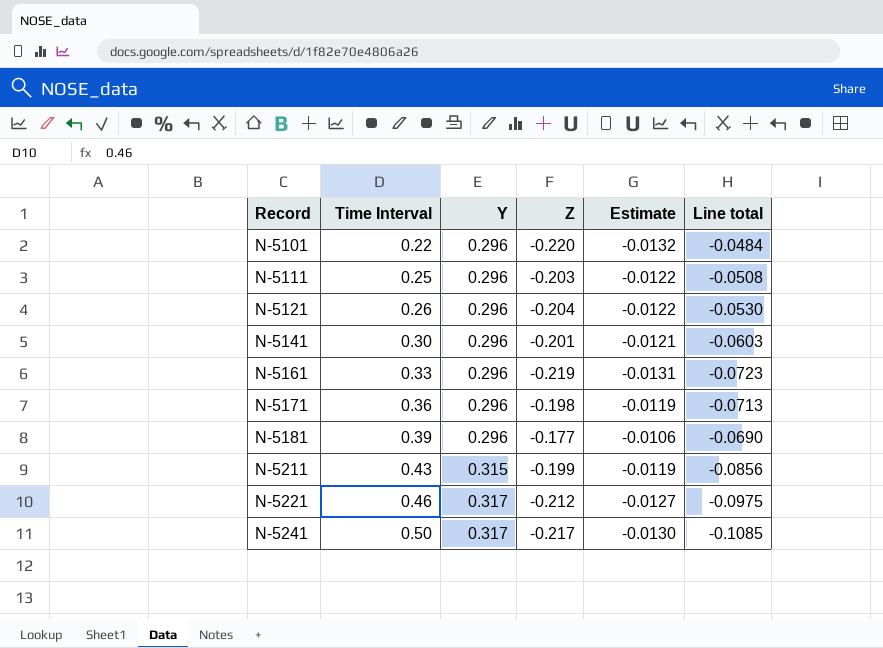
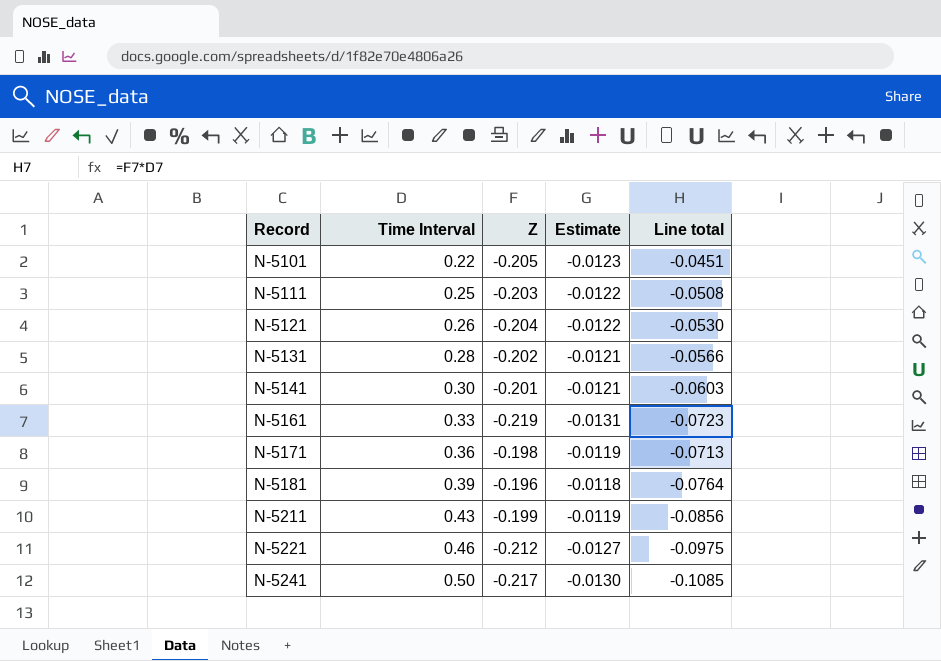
column Y | position: 3 -> none
N-5101 | Z: -0.220 -> -0.205
N-5101 | Estimate: -0.0132 -> -0.0123
N-5101 | Line total: -0.0484 -> -0.0451
row N-5131: none -> 0.28 | -0.202 | -0.0121 | -0.0566
N-5181 | Z: -0.177 -> -0.196
N-5181 | Estimate: -0.0106 -> -0.0118
N-5181 | Line total: -0.0690 -> -0.0764

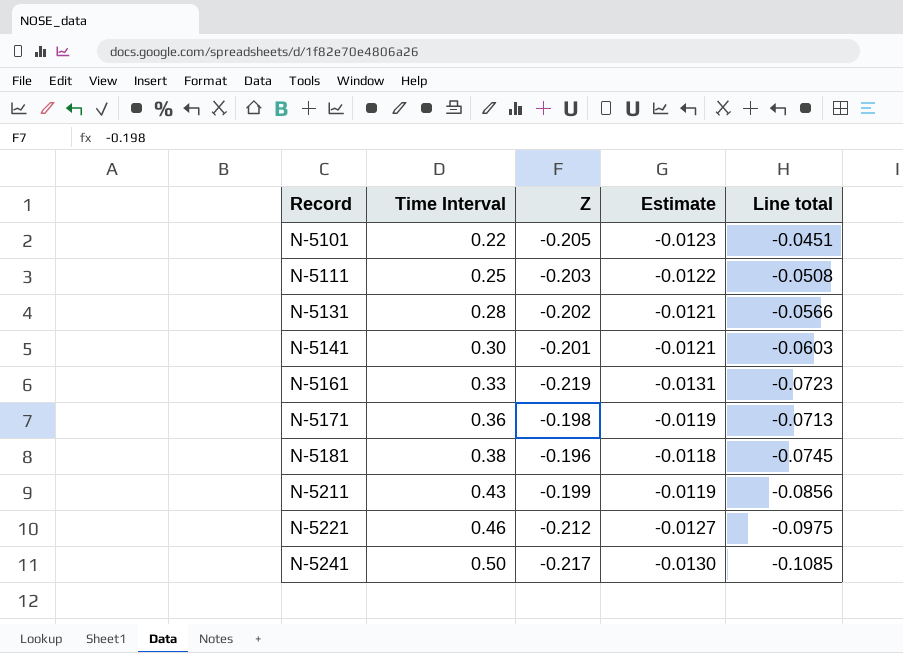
row N-5121: 0.26 | -0.204 | -0.0122 | -0.0530 -> none
N-5181 | Time Interval: 0.39 -> 0.38
N-5181 | Line total: -0.0764 -> -0.0745

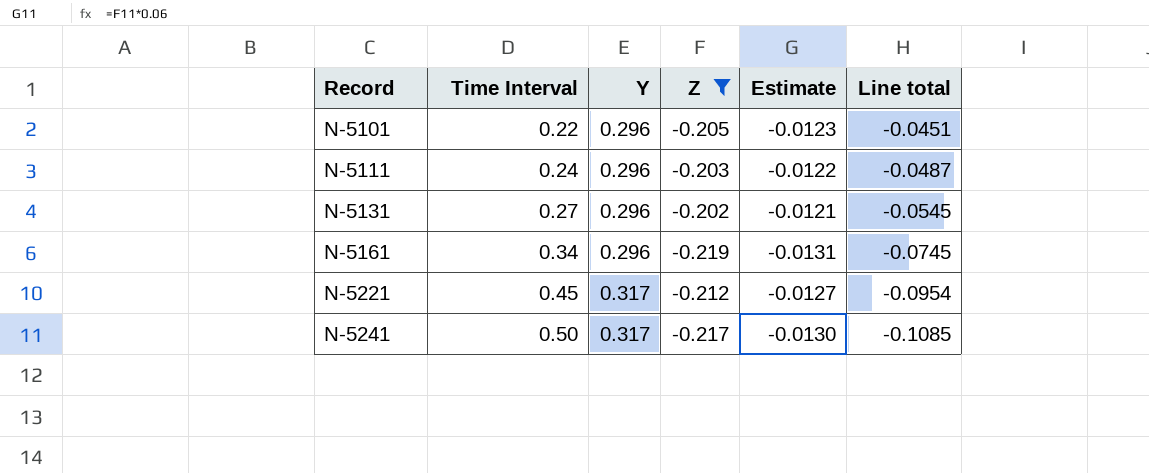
filter: none -> Z <= -0.202
column Y | position: none -> 3
N-5111 | Time Interval: 0.25 -> 0.24
N-5111 | Line total: -0.0508 -> -0.0487
N-5131 | Time Interval: 0.28 -> 0.27
N-5131 | Line total: -0.0566 -> -0.0545
N-5161 | Time Interval: 0.33 -> 0.34
N-5161 | Line total: -0.0723 -> -0.0745
N-5221 | Time Interval: 0.46 -> 0.45
N-5221 | Line total: -0.0975 -> -0.0954

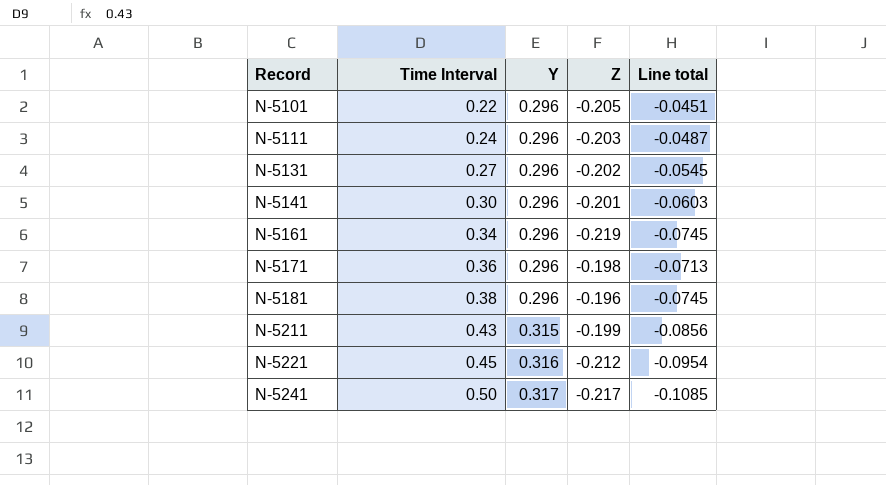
filter: Z <= -0.202 -> none
column Estimate | formula: [Z] * 0.06 -> none
N-5221 | Y: 0.317 -> 0.316

